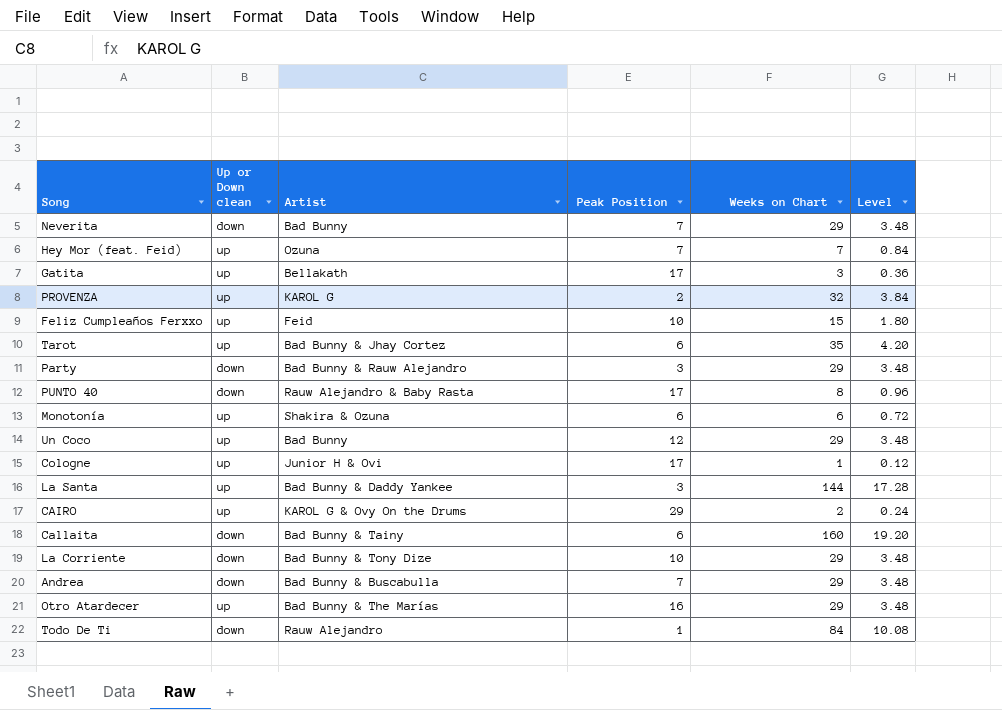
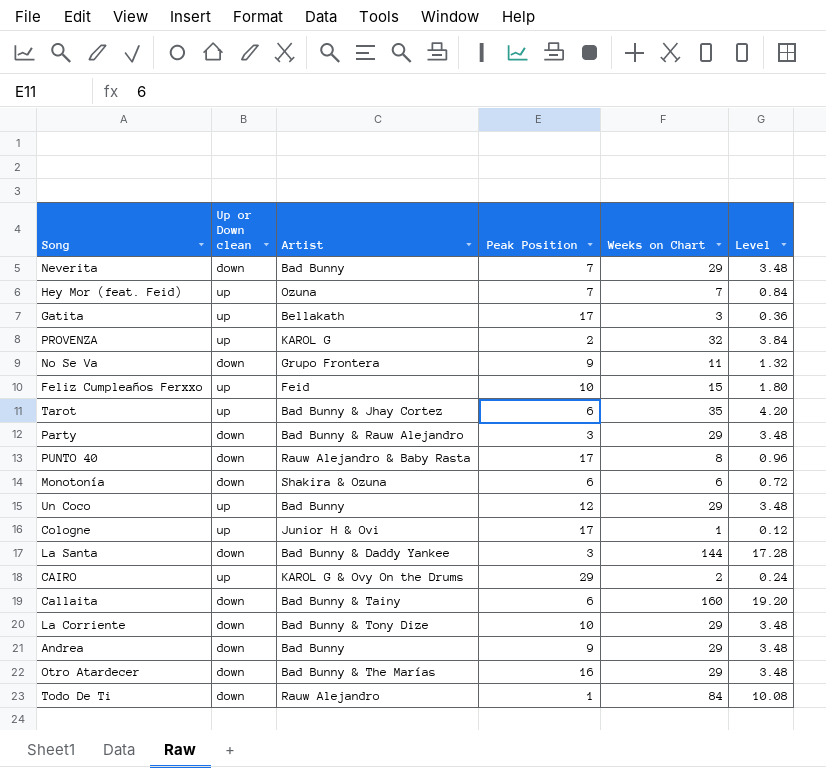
row No Se Va: none -> down | Grupo Frontera | 9 | 11 | 1.32
Monotonía | Up or Down clean: up -> down
La Santa | Up or Down clean: up -> down
Andrea | Artist: Bad Bunny & Buscabulla -> Bad Bunny
Andrea | Peak Position: 7 -> 9
Otro Atardecer | Up or Down clean: up -> down

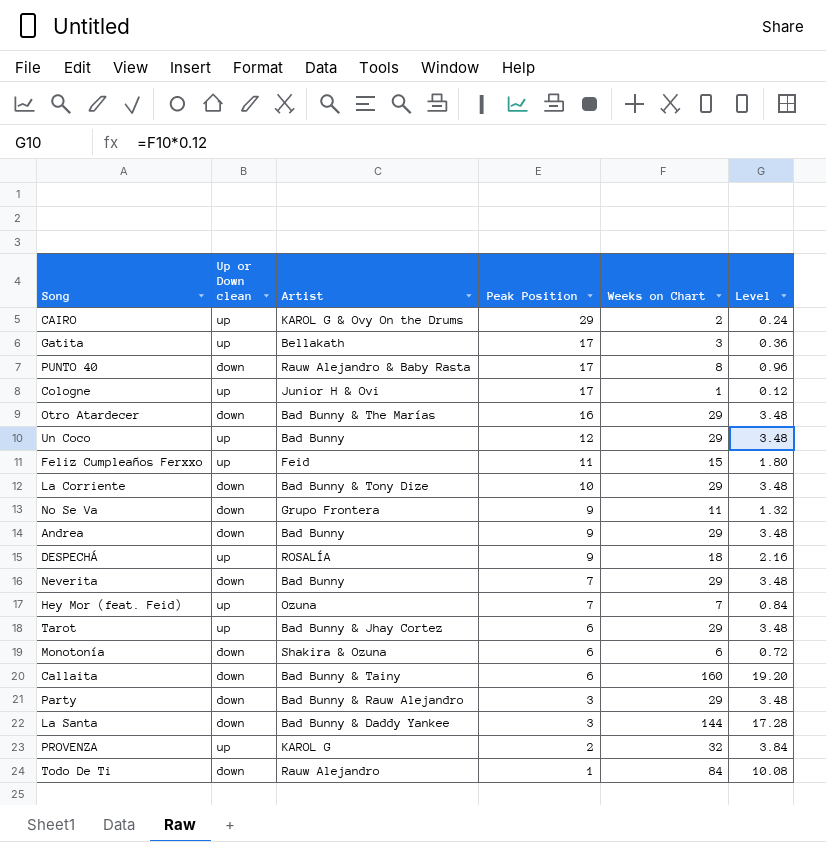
row order: none -> Peak Position descending
Feliz Cumpleaños Ferxxo | Peak Position: 10 -> 11
row DESPECHÁ: none -> up | ROSALÍA | 9 | 18 | 2.16
Tarot | Weeks on Chart: 35 -> 29
Tarot | Level: 4.20 -> 3.48

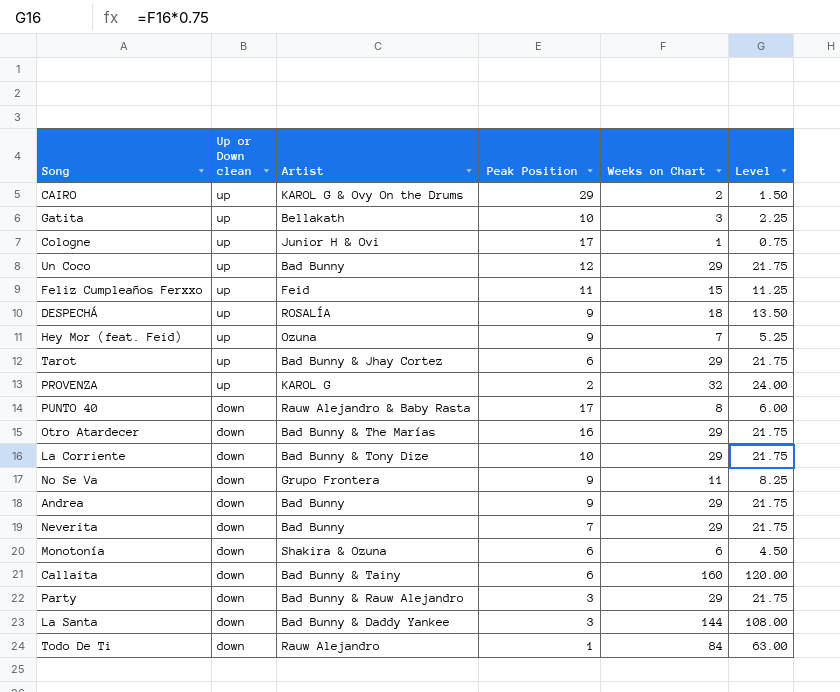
row order: Peak Position descending -> Up or Down clean descending
column Level | formula: [Weeks on Chart] * 0.12 -> [Weeks on Chart] * 0.75
Gatita | Peak Position: 17 -> 10
Hey Mor (feat. Feid) | Peak Position: 7 -> 9

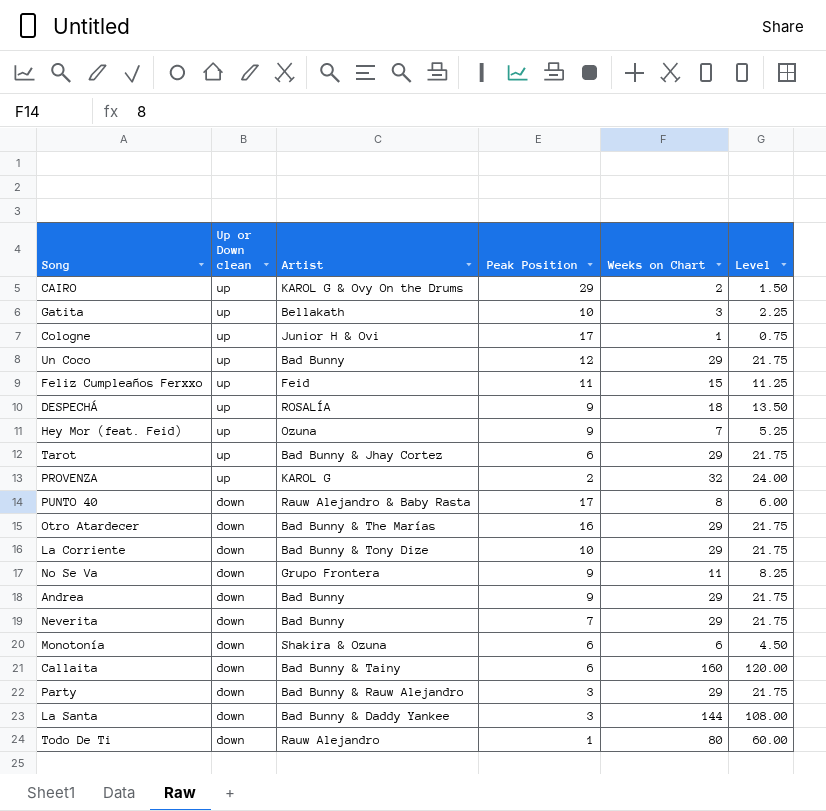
Todo De Ti | Weeks on Chart: 84 -> 80
Todo De Ti | Level: 63.00 -> 60.00

